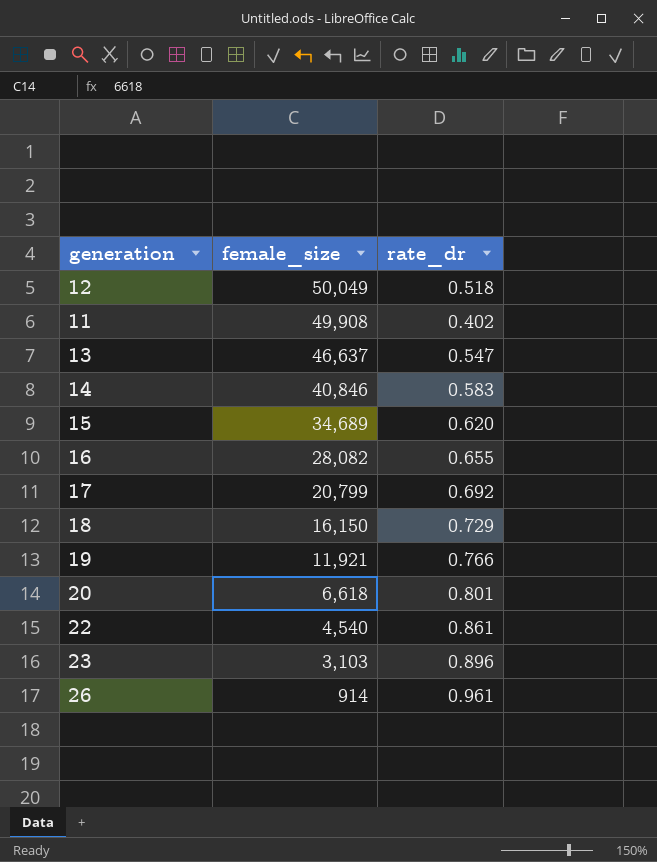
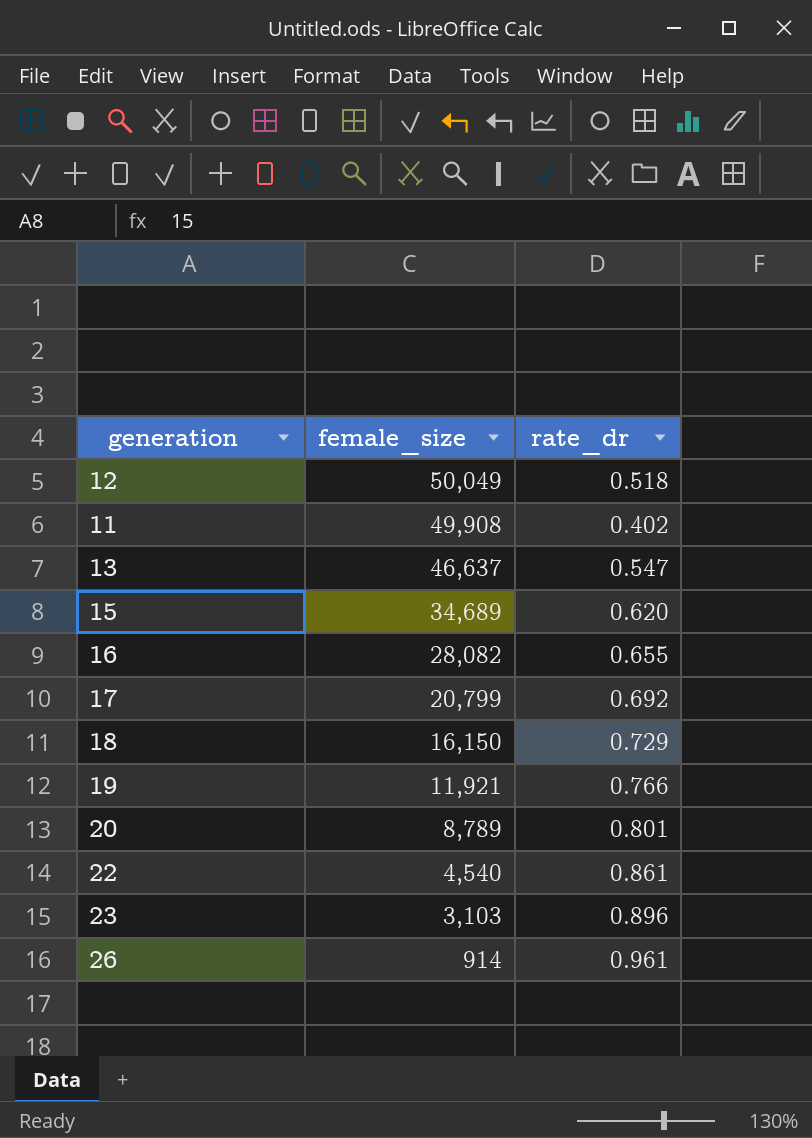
row 14: 40,846 | 0.583 -> none
20 | female_size: 6,618 -> 8,789

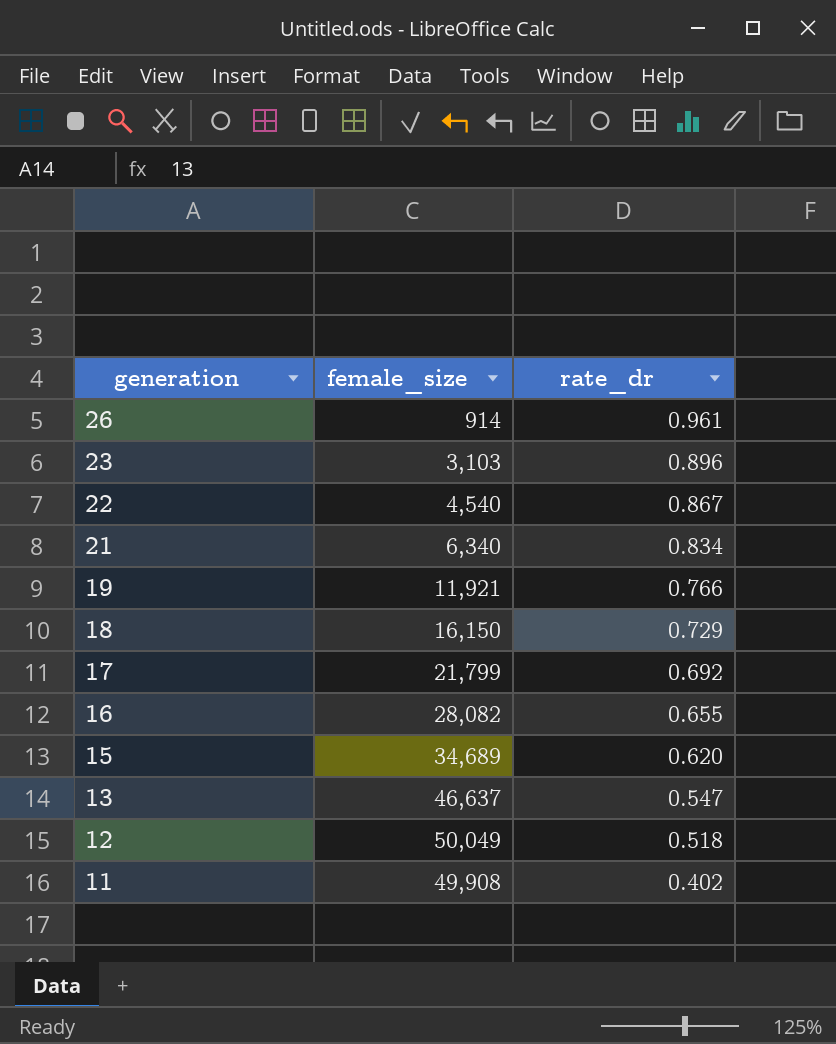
row order: female_size descending -> generation descending
row 20: 8,789 | 0.801 -> none
22 | rate_dr: 0.861 -> 0.867
row 21: none -> 6,340 | 0.834
17 | female_size: 20,799 -> 21,799

